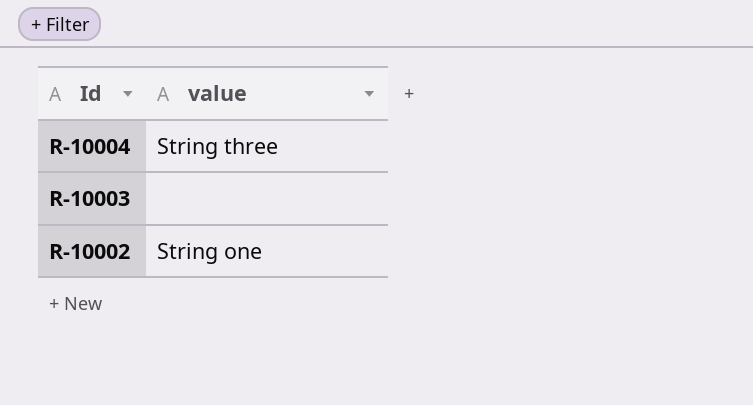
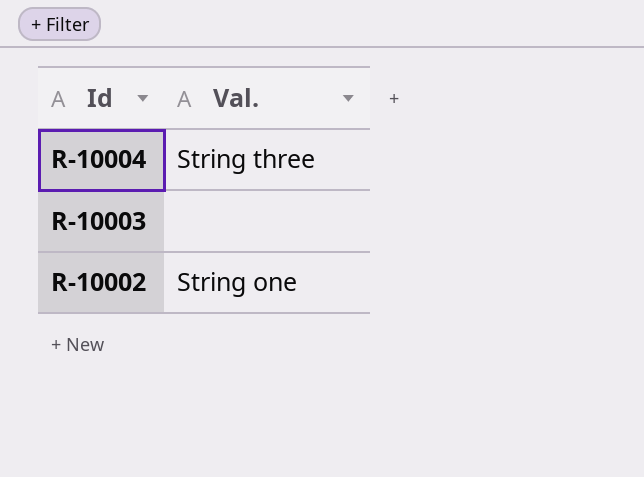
column name: value -> Val.

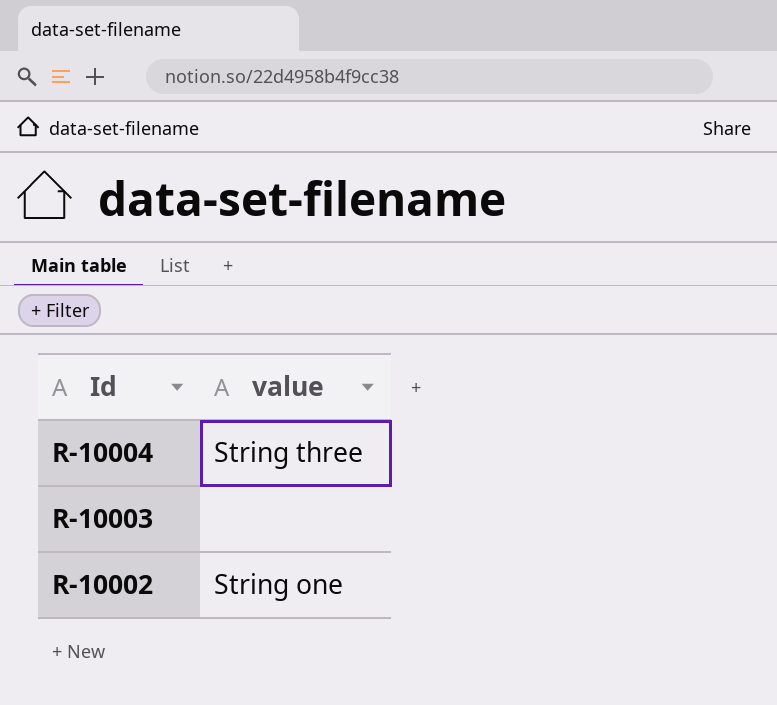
column name: Val. -> value

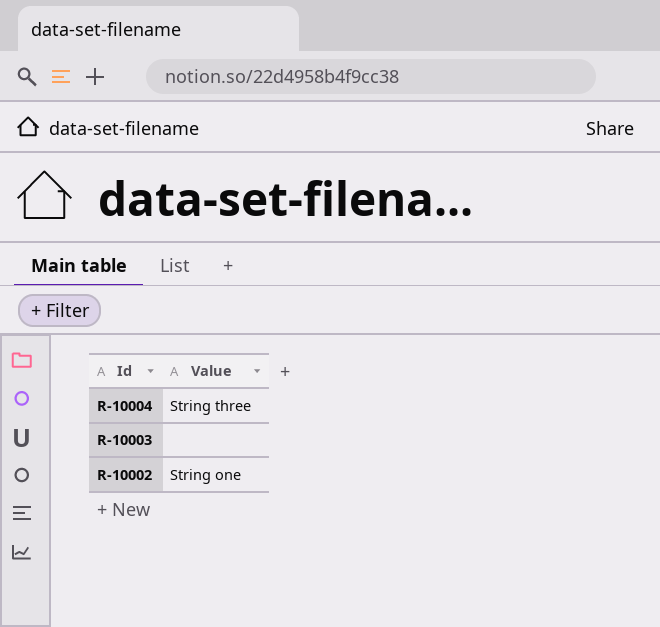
column name: value -> Value

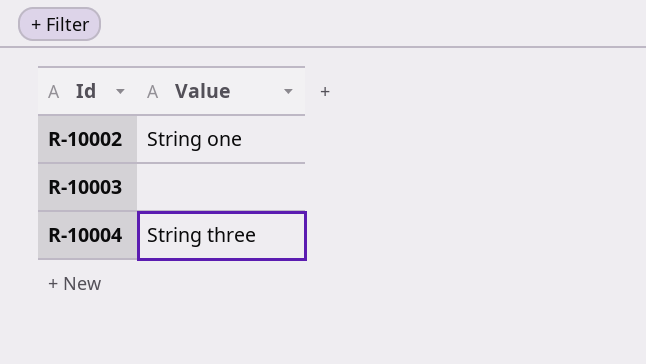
row order: Id descending -> Id ascending

